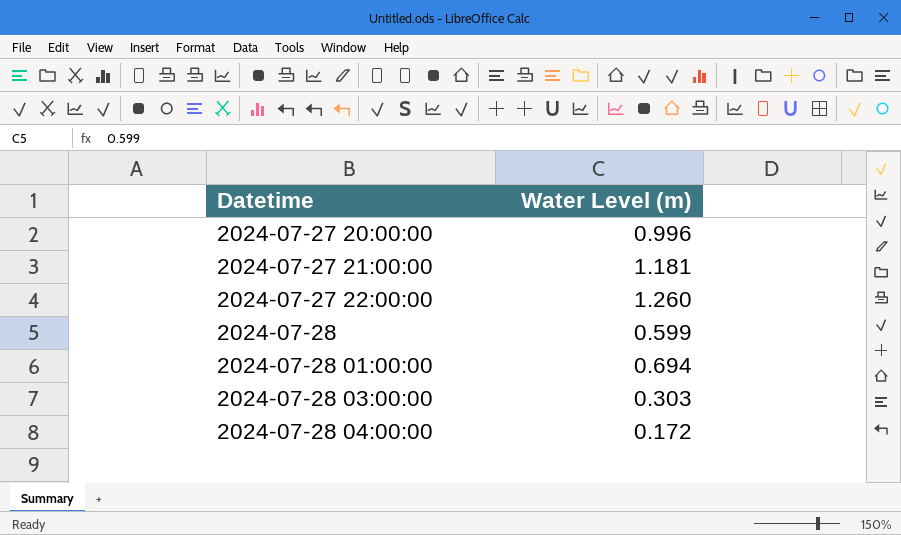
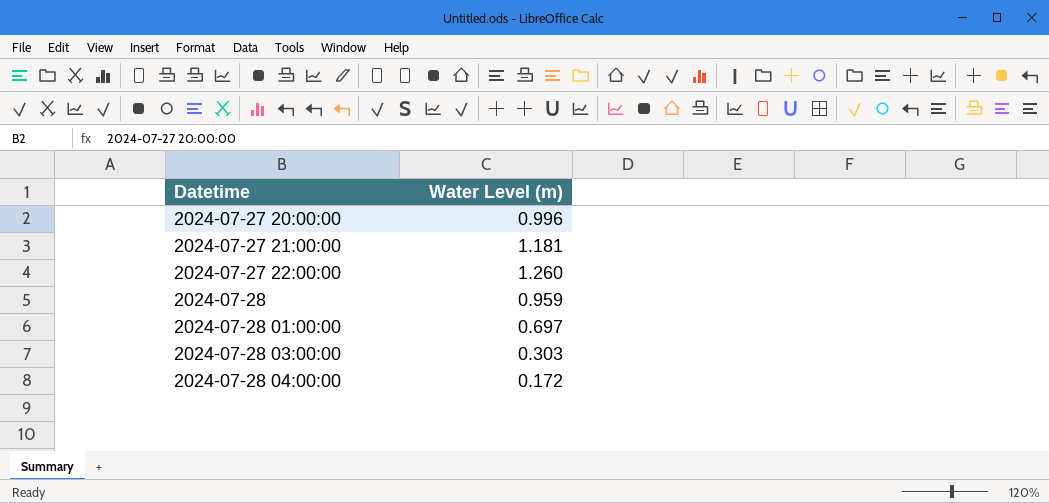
2024-07-28 | Water Level (m): 0.599 -> 0.959
2024-07-28 01:00:00 | Water Level (m): 0.694 -> 0.697

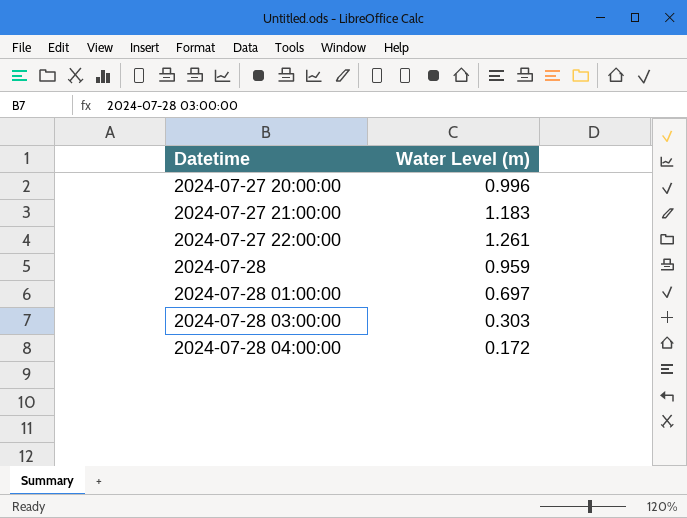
2024-07-27 21:00:00 | Water Level (m): 1.181 -> 1.183
2024-07-27 22:00:00 | Water Level (m): 1.260 -> 1.261

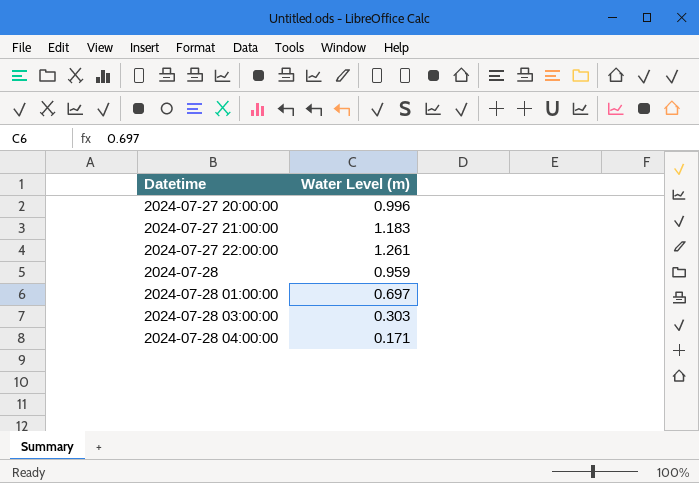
2024-07-28 04:00:00 | Water Level (m): 0.172 -> 0.171

